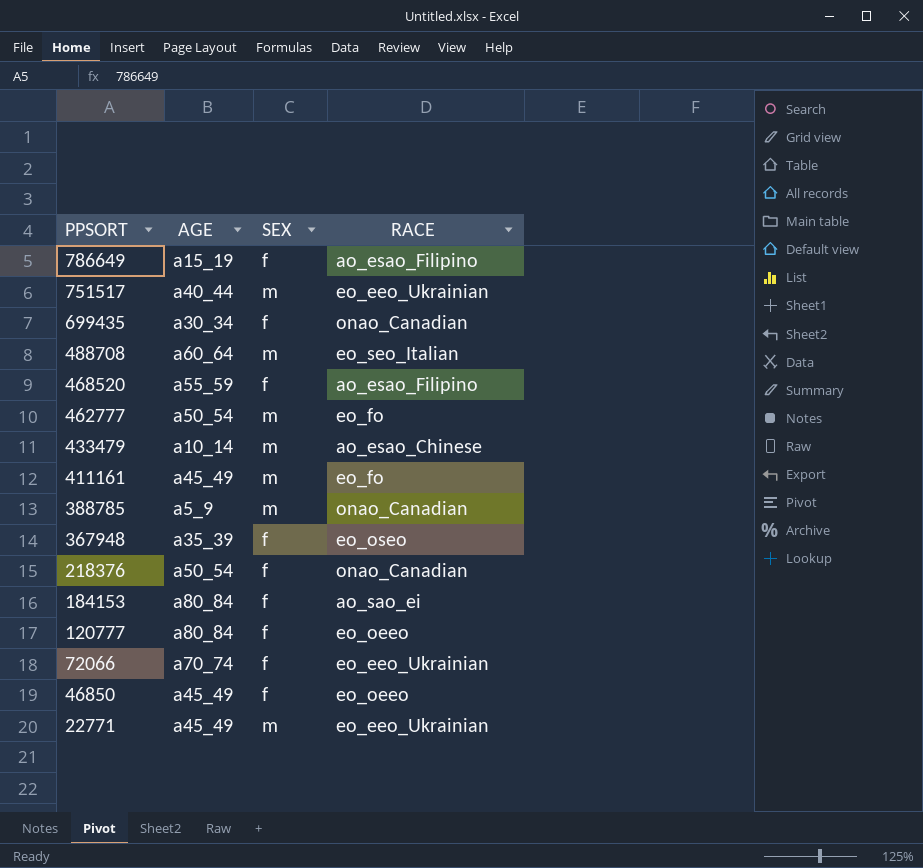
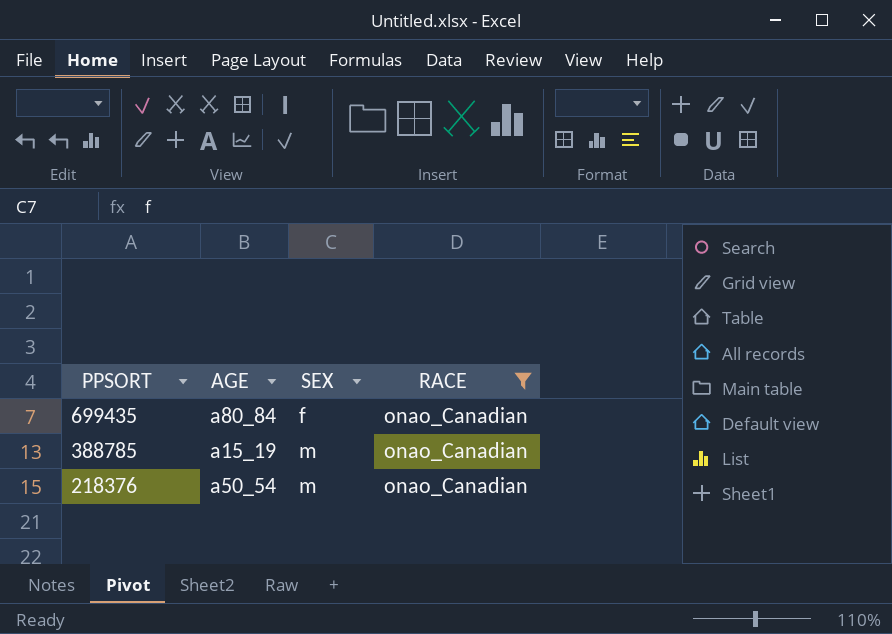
filter: none -> RACE = onao_Canadian
699435 | AGE: a30_34 -> a80_84
388785 | AGE: a5_9 -> a15_19
218376 | SEX: f -> m

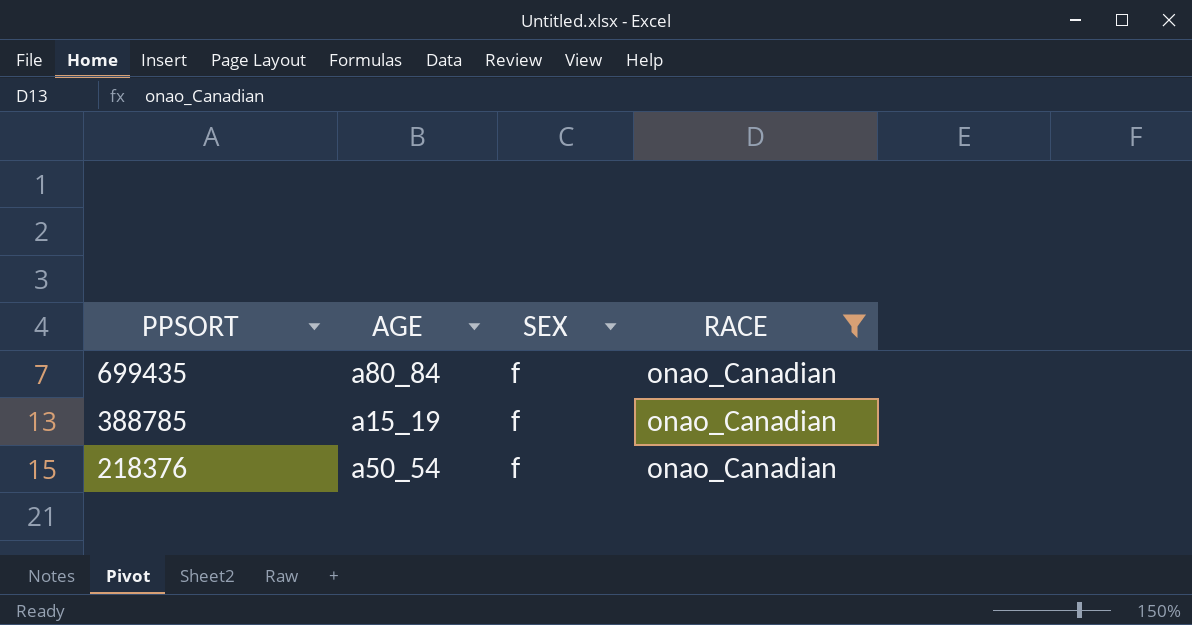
388785 | SEX: m -> f
218376 | SEX: m -> f

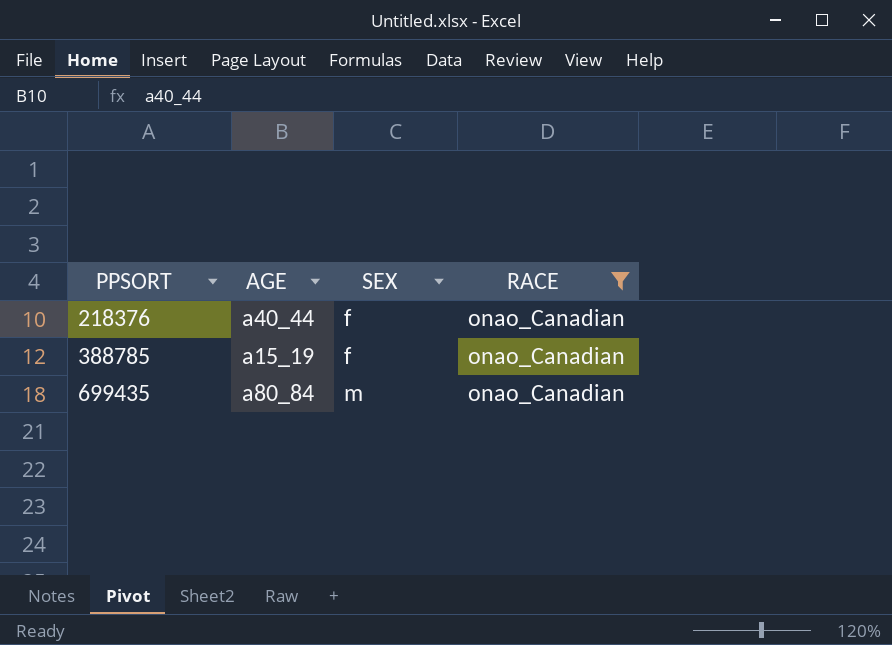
row order: PPSORT descending -> PPSORT ascending
218376 | AGE: a50_54 -> a40_44
699435 | SEX: f -> m

